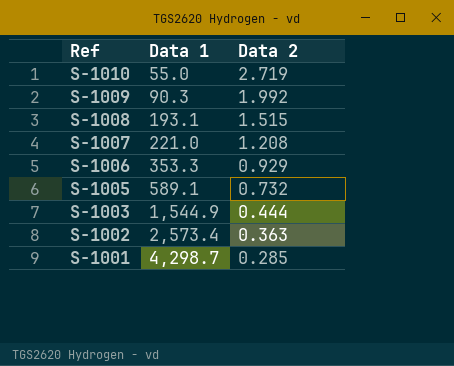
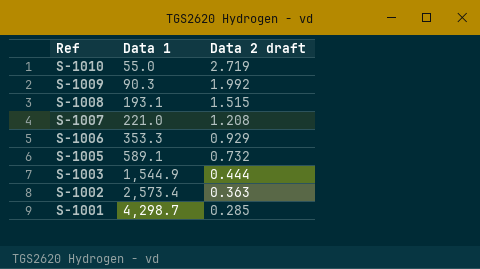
column name: Data 2 -> Data 2 draft

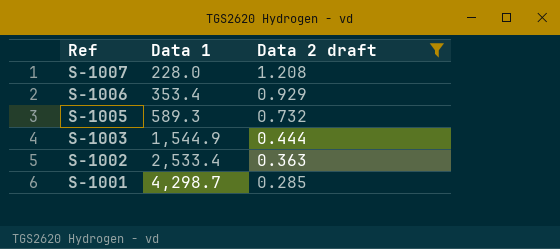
filter: none -> Data 2 draft <= 1.208
S-1007 | Data 1: 221.0 -> 228.0
S-1006 | Data 1: 353.3 -> 353.4
S-1005 | Data 1: 589.1 -> 589.3
S-1002 | Data 1: 2,573.4 -> 2,533.4

